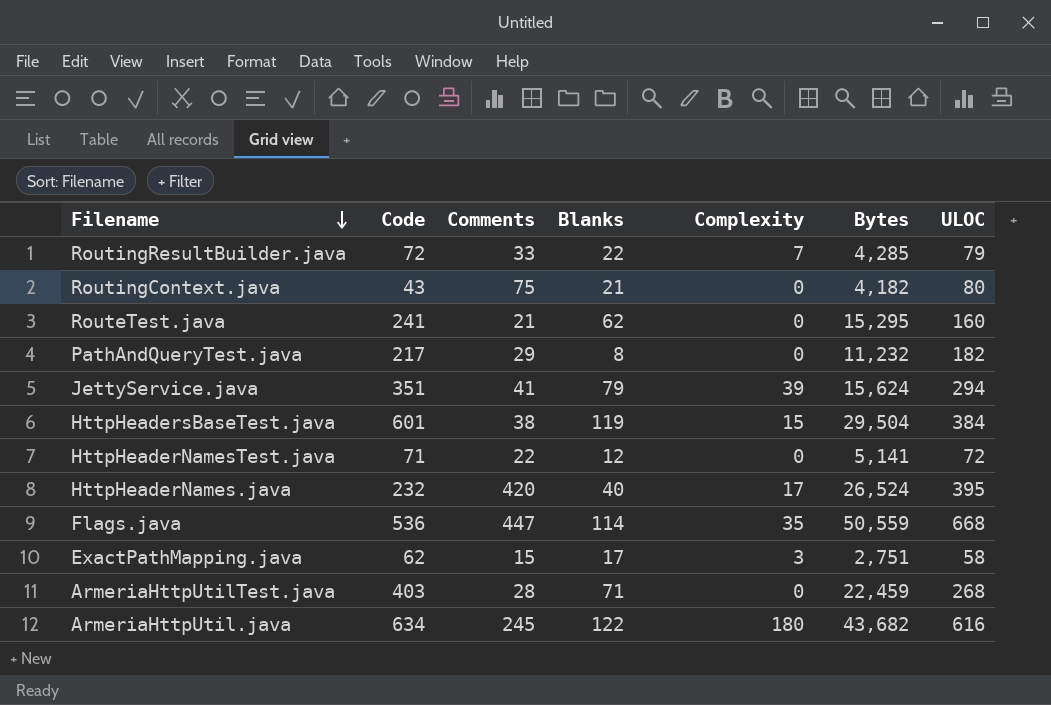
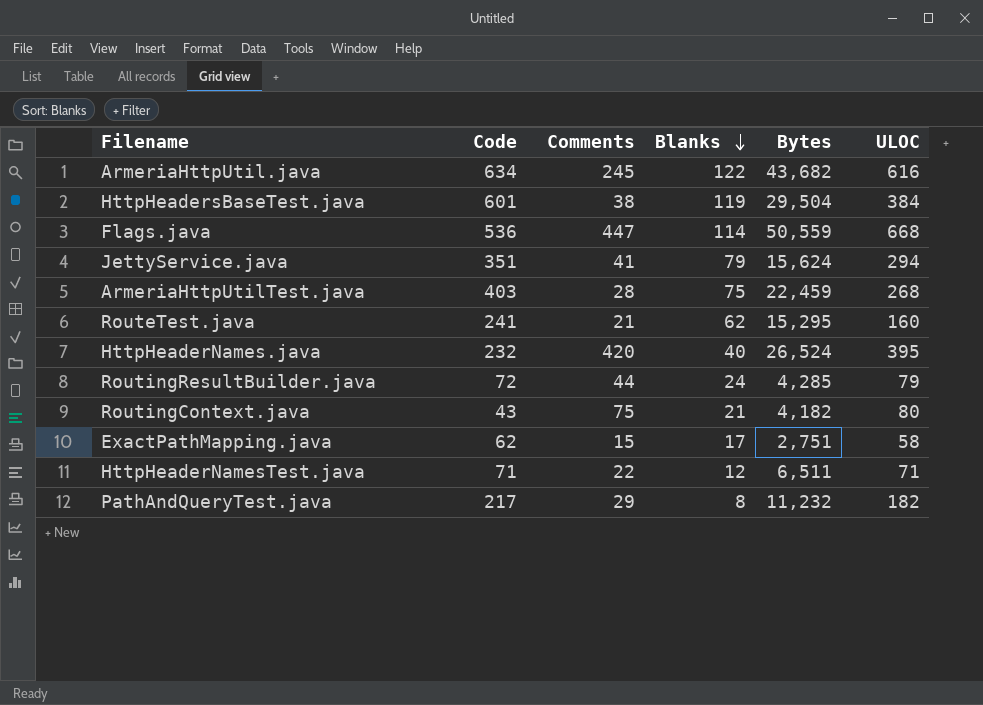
row order: Filename descending -> Blanks descending
column Complexity | position: 5 -> none
ArmeriaHttpUtilTest.java | Blanks: 71 -> 75
RoutingResultBuilder.java | Comments: 33 -> 44
RoutingResultBuilder.java | Blanks: 22 -> 24
HttpHeaderNamesTest.java | Bytes: 5,141 -> 6,511
HttpHeaderNamesTest.java | ULOC: 72 -> 71

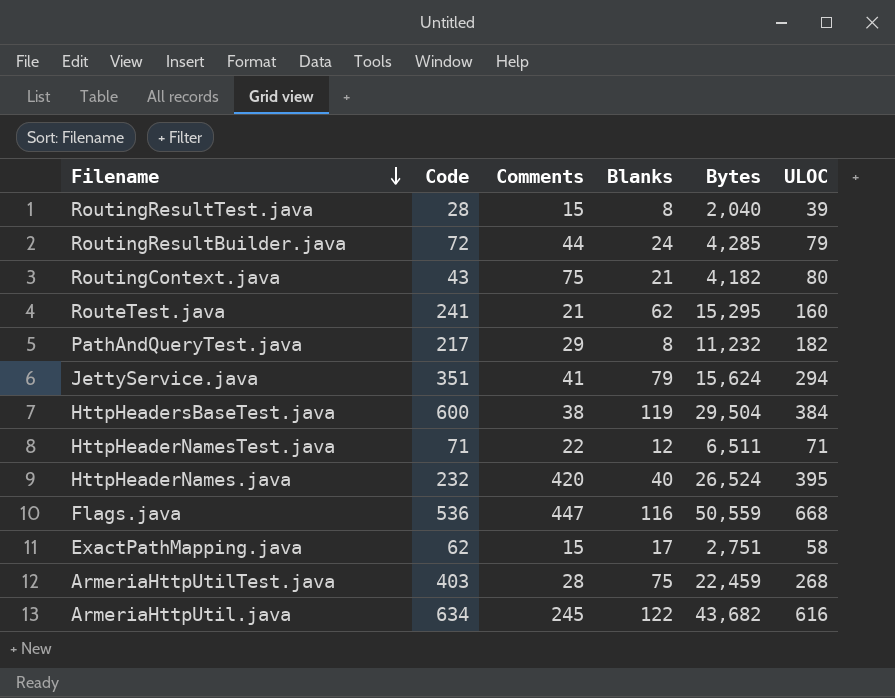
row order: Blanks descending -> Filename descending
row RoutingResultTest.java: none -> 28 | 15 | 8 | 2,040 | 39
HttpHeadersBaseTest.java | Code: 601 -> 600
Flags.java | Blanks: 114 -> 116

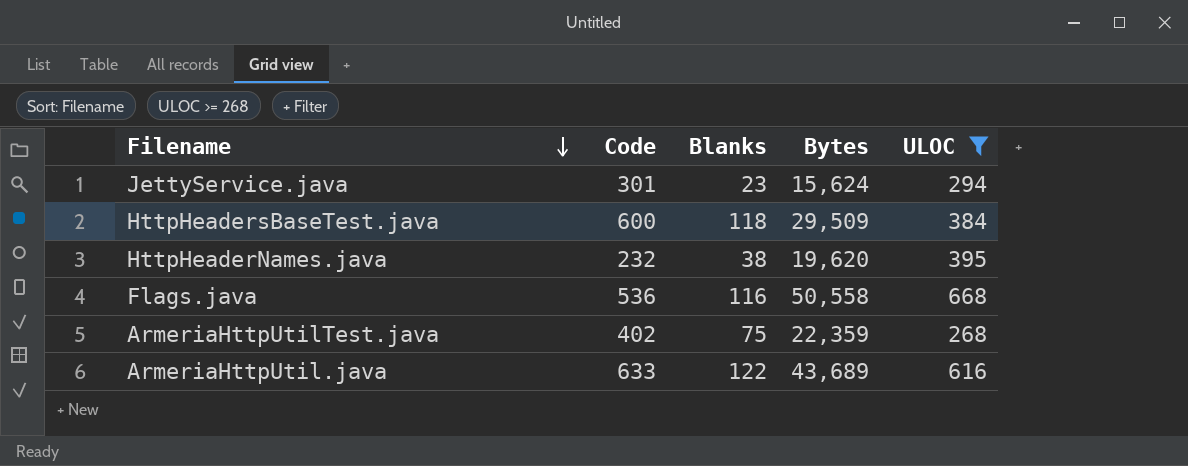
filter: none -> ULOC >= 268
column Comments | position: 3 -> none
JettyService.java | Code: 351 -> 301
JettyService.java | Blanks: 79 -> 23
HttpHeadersBaseTest.java | Blanks: 119 -> 118
HttpHeadersBaseTest.java | Bytes: 29,504 -> 29,509
HttpHeaderNames.java | Blanks: 40 -> 38
HttpHeaderNames.java | Bytes: 26,524 -> 19,620
Flags.java | Bytes: 50,559 -> 50,558
ArmeriaHttpUtilTest.java | Code: 403 -> 402
ArmeriaHttpUtilTest.java | Bytes: 22,459 -> 22,359
ArmeriaHttpUtil.java | Code: 634 -> 633
ArmeriaHttpUtil.java | Bytes: 43,682 -> 43,689

